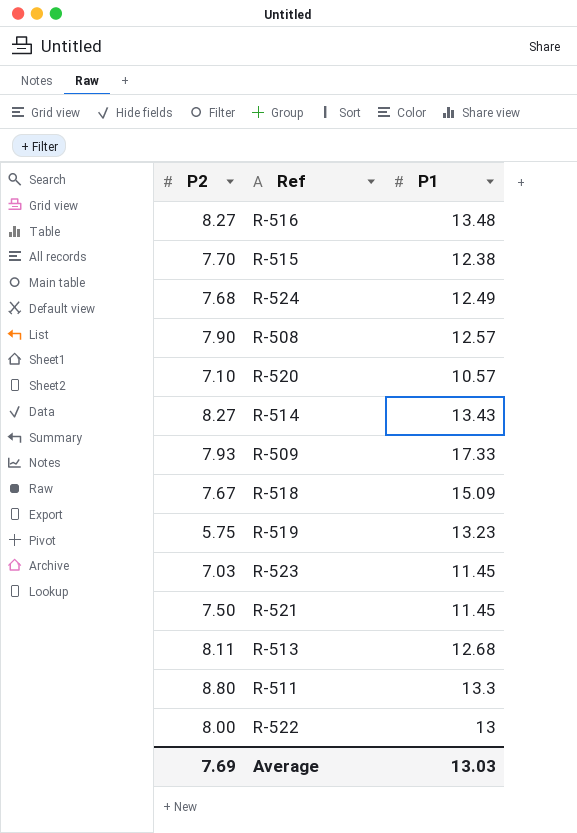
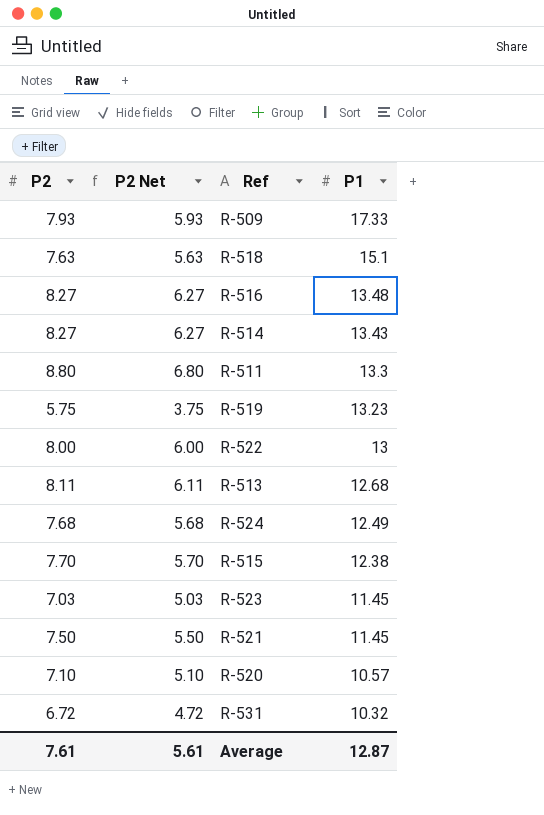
row order: none -> P1 descending
column P2 Net | formula: none -> [P2] - 2
row R-508: 7.90 | 12.57 -> none
R-518 | P2: 7.67 -> 7.63
R-518 | P1: 15.09 -> 15.1
row R-531: none -> 6.72 | 4.72 | 10.32
Average | P2: 7.69 -> 7.61
Average | P1: 13.03 -> 12.87

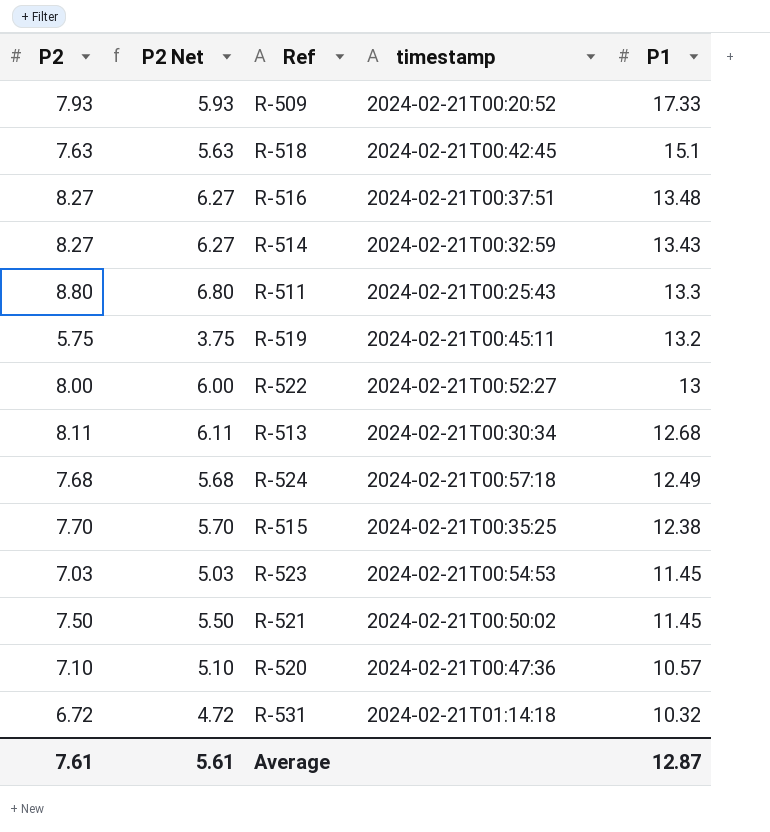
column timestamp | position: none -> 4
R-519 | P1: 13.23 -> 13.2

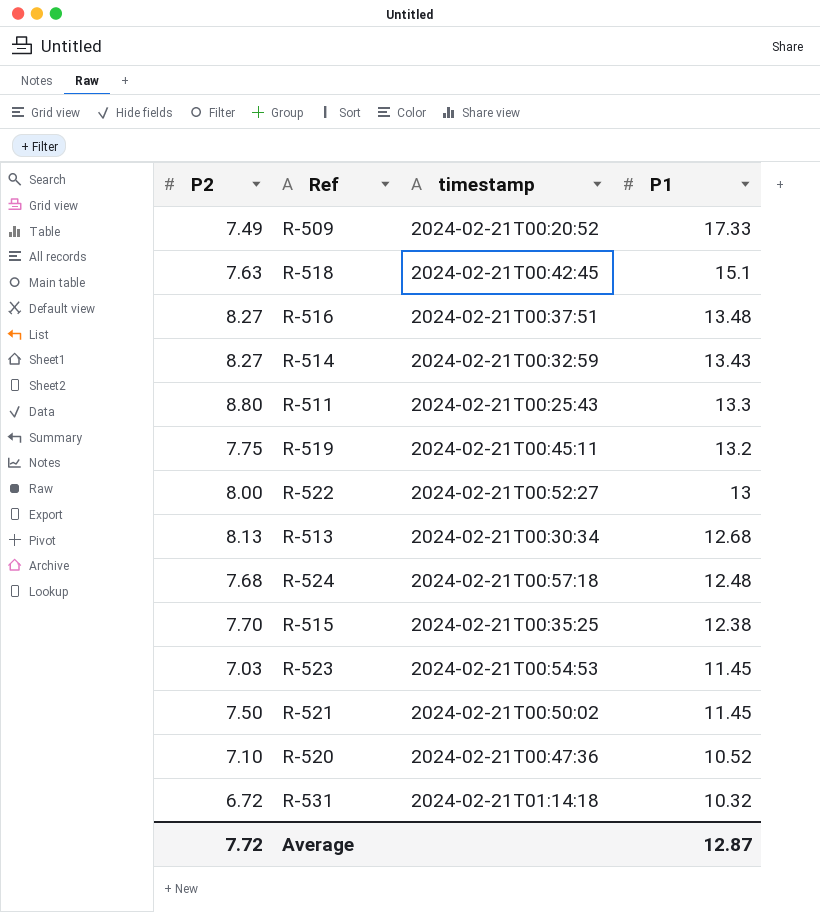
column P2 Net | formula: [P2] - 2 -> none
R-509 | P2: 7.93 -> 7.49
R-519 | P2: 5.75 -> 7.75
R-513 | P2: 8.11 -> 8.13
R-524 | P1: 12.49 -> 12.48
R-520 | P1: 10.57 -> 10.52
Average | P2: 7.61 -> 7.72

